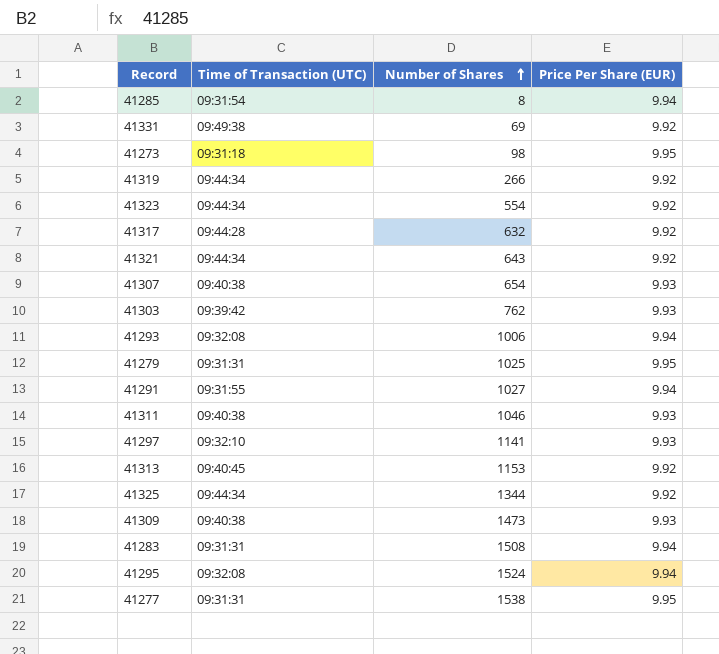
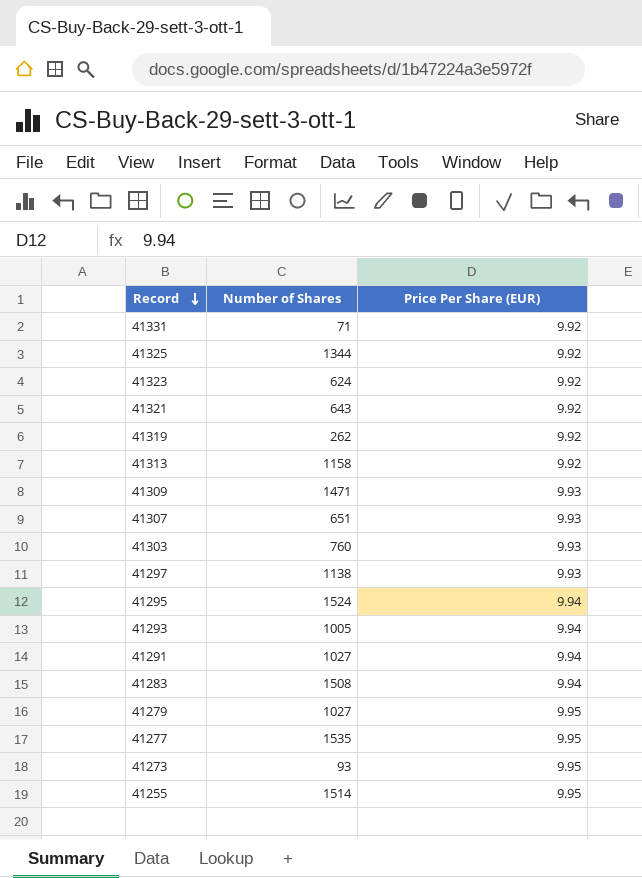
row order: Number of Shares ascending -> Record descending
column Time of Transaction (UTC) | position: 2 -> none
row 41285: 09:31:54 | 8 | 9.94 -> none
row 41317: 09:44:28 | 632 | 9.92 -> none
row 41311: 09:40:38 | 1046 | 9.93 -> none
41331 | Number of Shares: 69 -> 71
41323 | Number of Shares: 554 -> 624
41319 | Number of Shares: 266 -> 262
41313 | Number of Shares: 1153 -> 1158
41309 | Number of Shares: 1473 -> 1471
41307 | Number of Shares: 654 -> 651
41303 | Number of Shares: 762 -> 760
41297 | Number of Shares: 1141 -> 1138
41293 | Number of Shares: 1006 -> 1005
41279 | Number of Shares: 1025 -> 1027
41277 | Number of Shares: 1538 -> 1535
41273 | Number of Shares: 98 -> 93
row 41255: none -> 1514 | 9.95

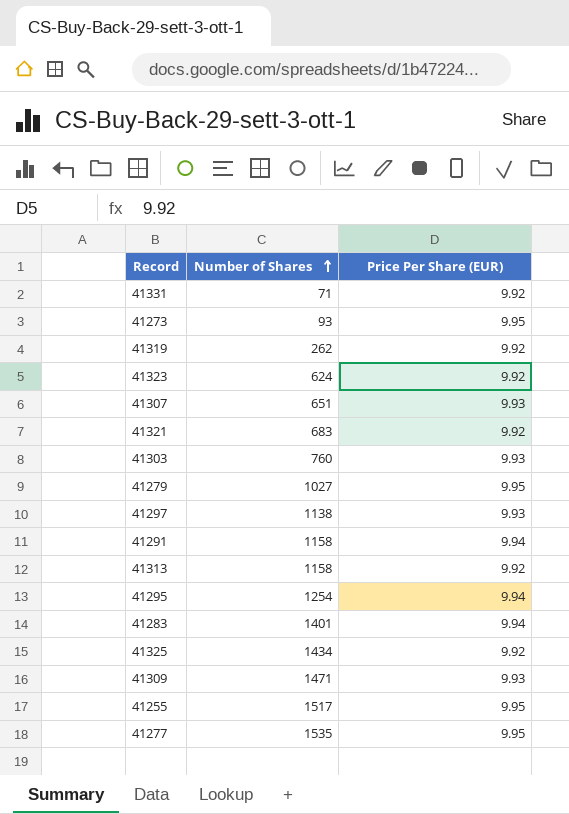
row order: Record descending -> Number of Shares ascending
row 41293: 1005 | 9.94 -> none
41321 | Number of Shares: 643 -> 683
41291 | Number of Shares: 1027 -> 1158
41295 | Number of Shares: 1524 -> 1254
41283 | Number of Shares: 1508 -> 1401
41325 | Number of Shares: 1344 -> 1434
41255 | Number of Shares: 1514 -> 1517

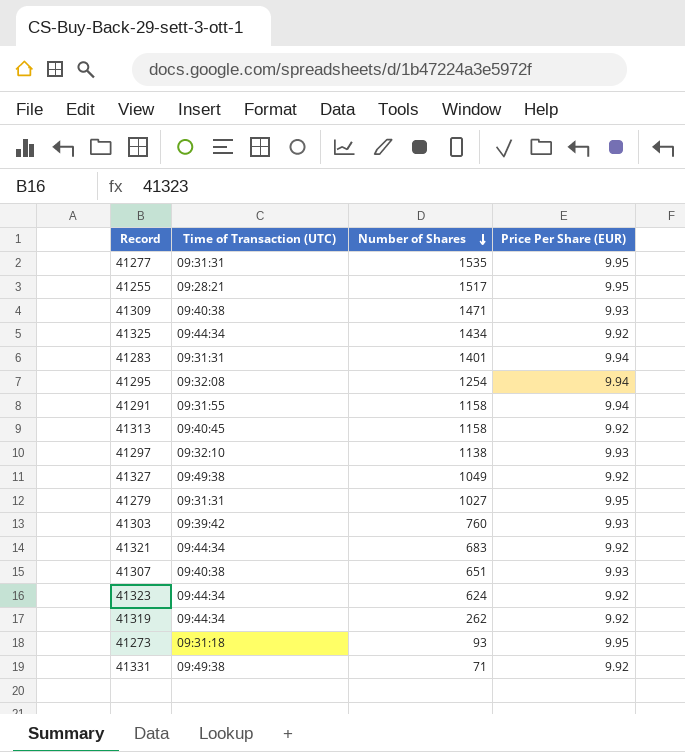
row order: Number of Shares ascending -> Number of Shares descending
column Time of Transaction (UTC) | position: none -> 2
row 41327: none -> 09:49:38 | 1049 | 9.92

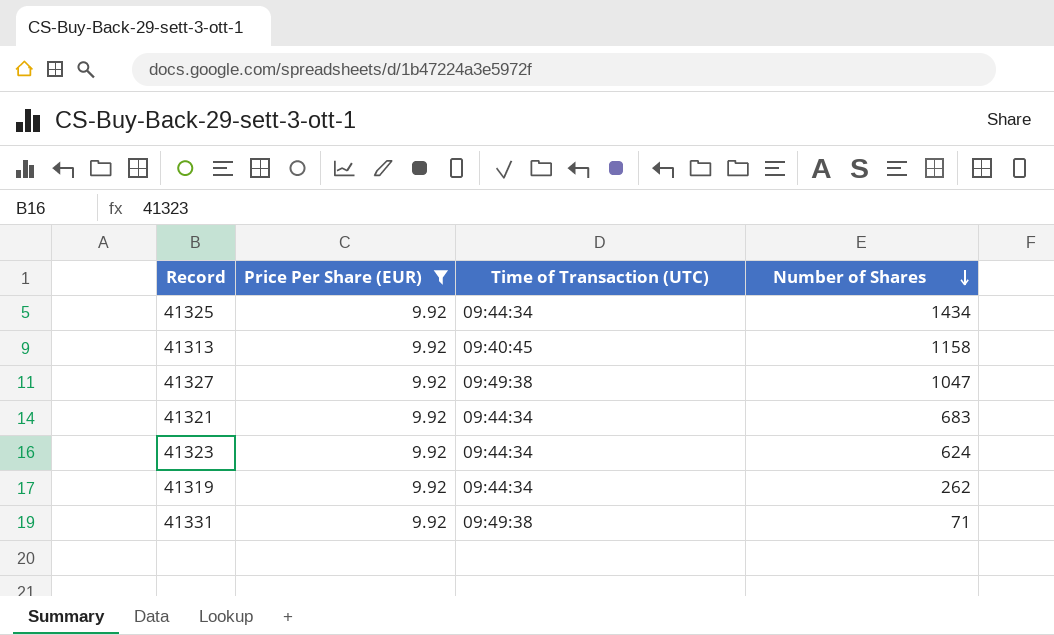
filter: none -> Price Per Share (EUR) = 9.92
column Price Per Share (EUR) | position: 4 -> 2
41327 | Number of Shares: 1049 -> 1047

